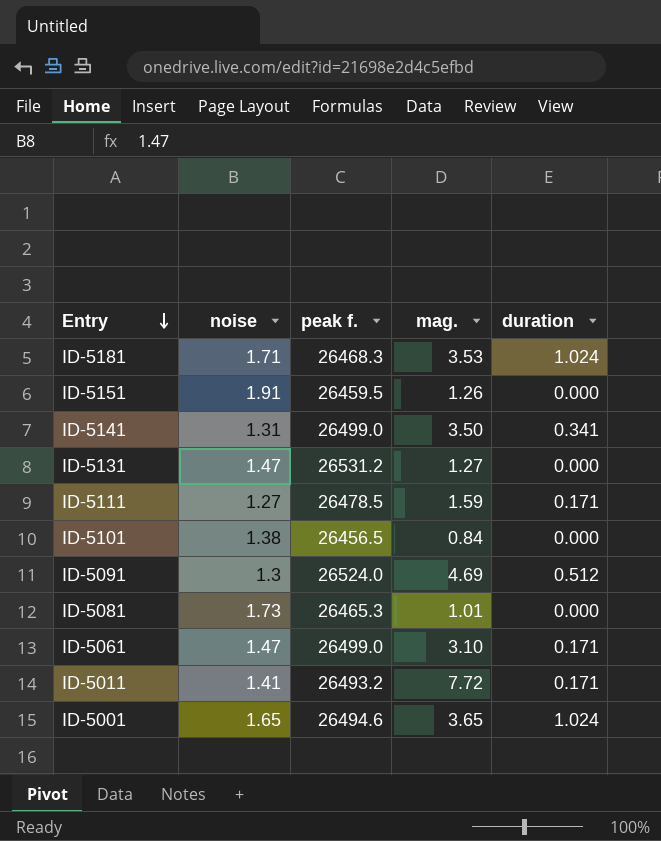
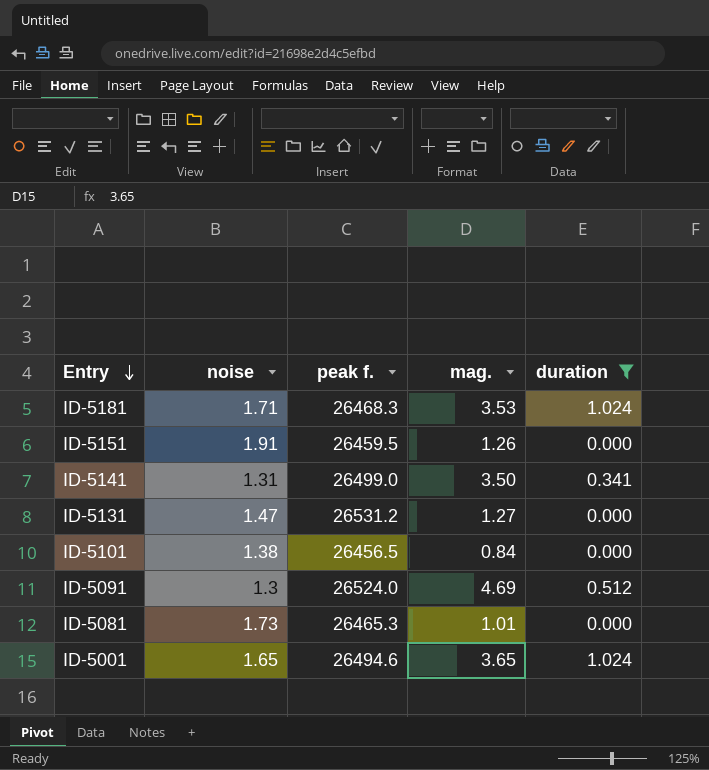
filter: none -> duration != 0.171

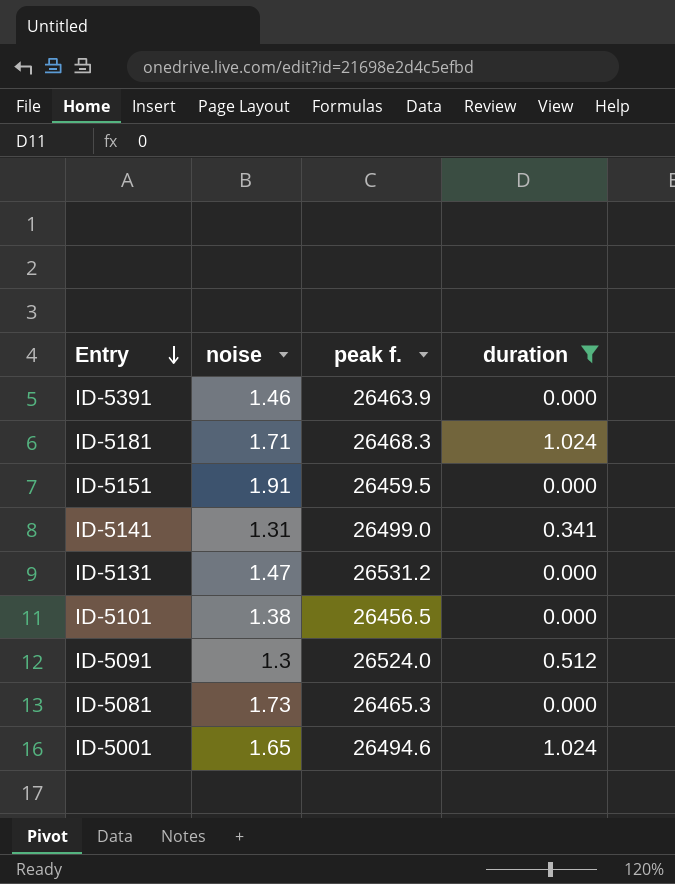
column mag. | position: 4 -> none
row ID-5391: none -> 1.46 | 26463.9 | 0.000

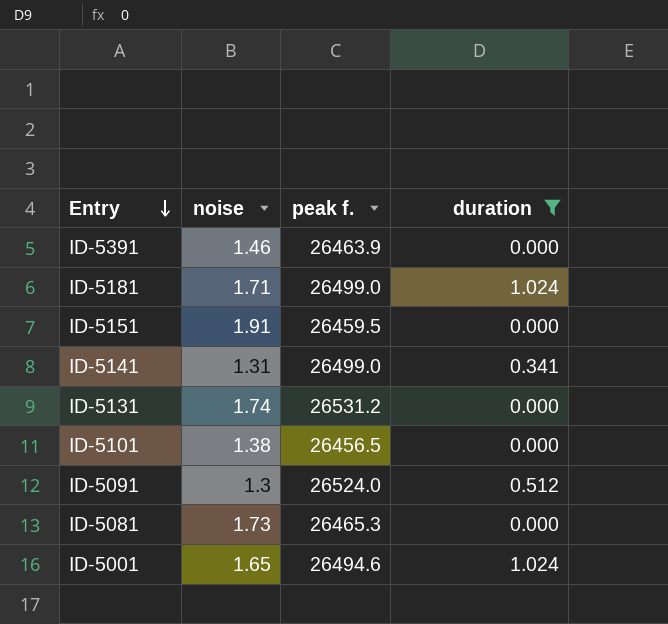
ID-5181 | peak f.: 26468.3 -> 26499.0
ID-5131 | noise: 1.47 -> 1.74

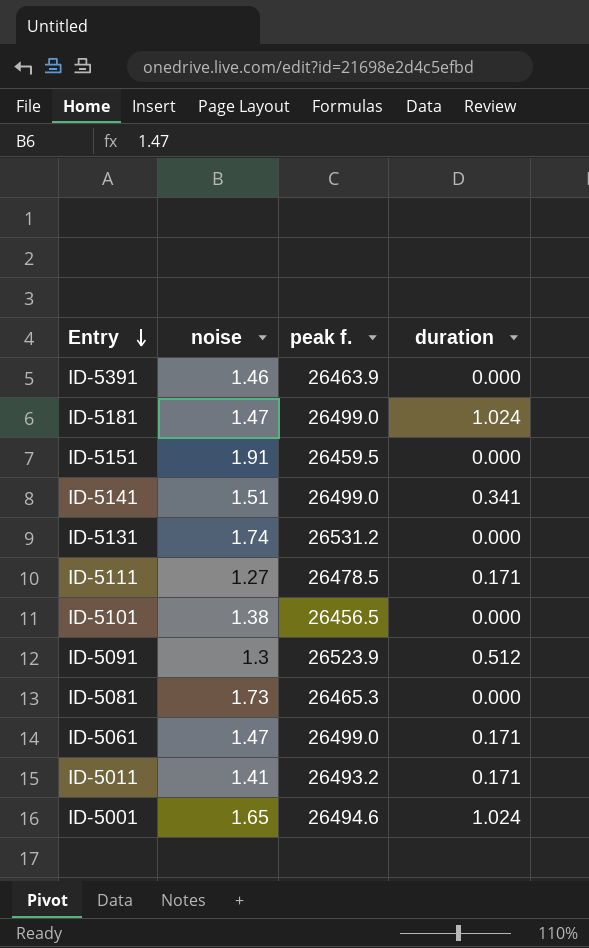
filter: duration != 0.171 -> none
ID-5181 | noise: 1.71 -> 1.47
ID-5141 | noise: 1.31 -> 1.51
ID-5091 | peak f.: 26524.0 -> 26523.9

